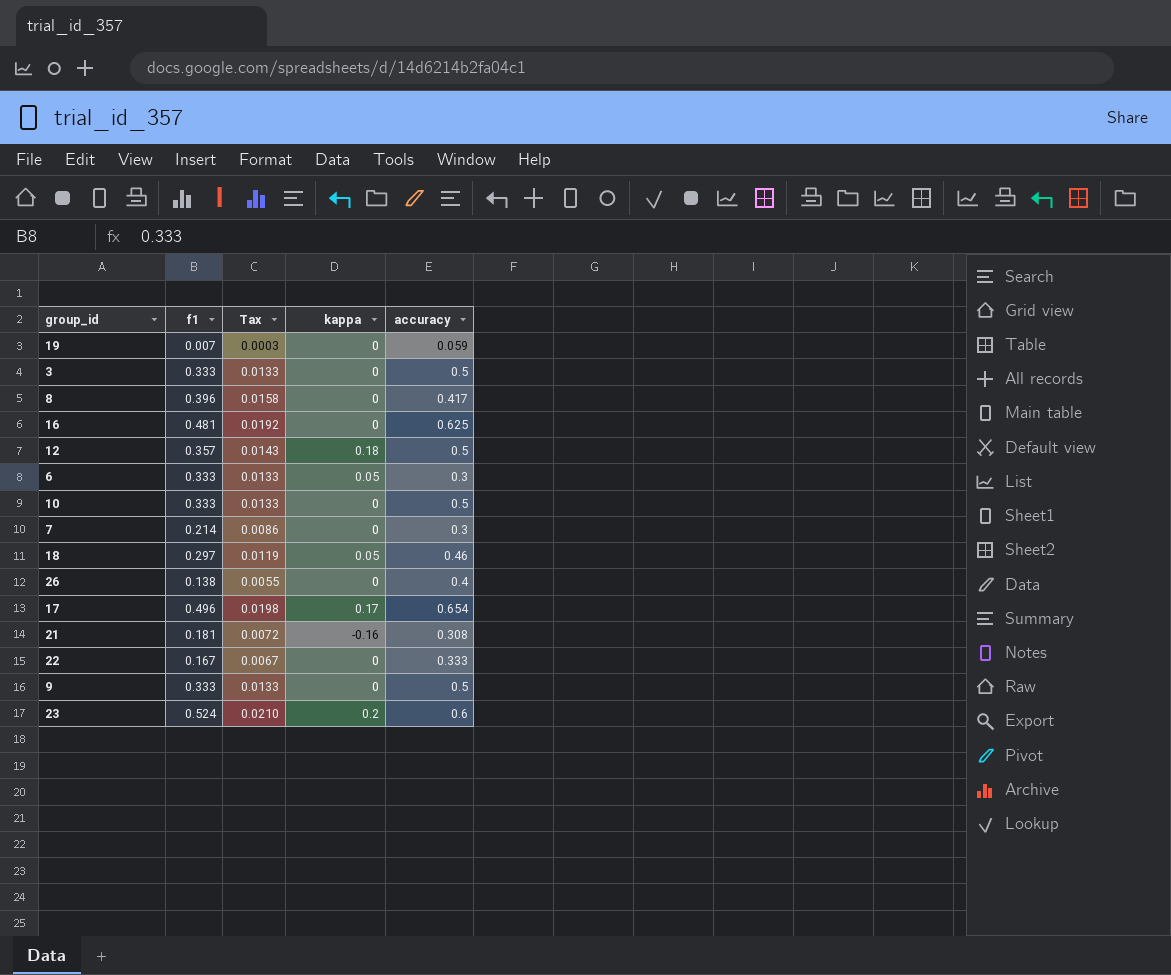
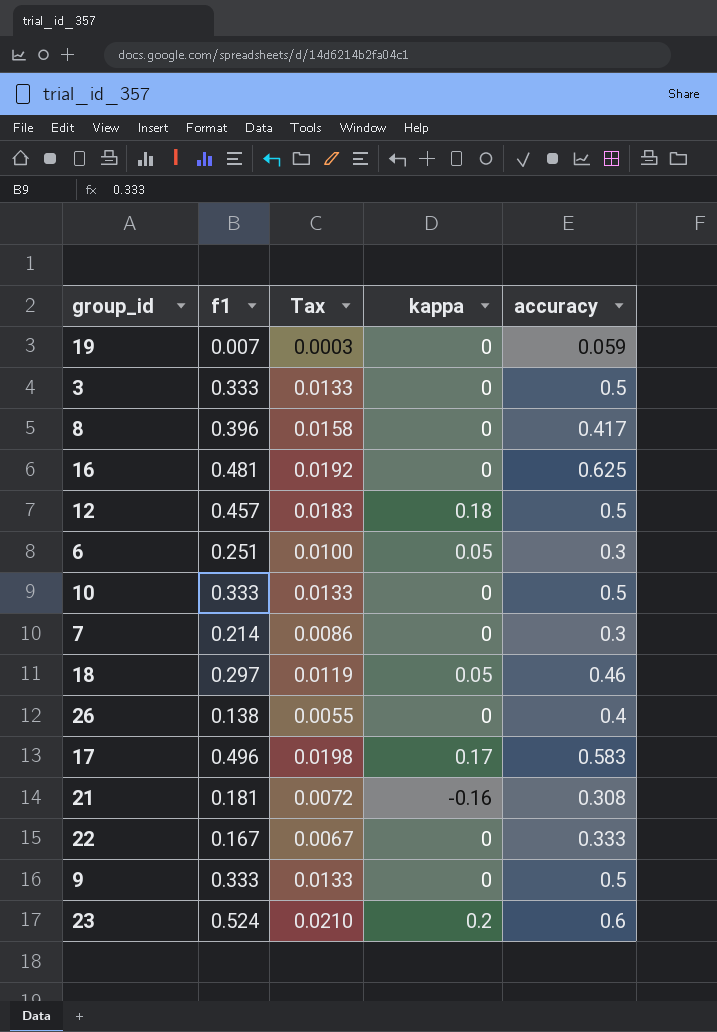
12 | f1: 0.357 -> 0.457
12 | Tax: 0.0143 -> 0.0183
6 | f1: 0.333 -> 0.251
6 | Tax: 0.0133 -> 0.0100
17 | accuracy: 0.654 -> 0.583

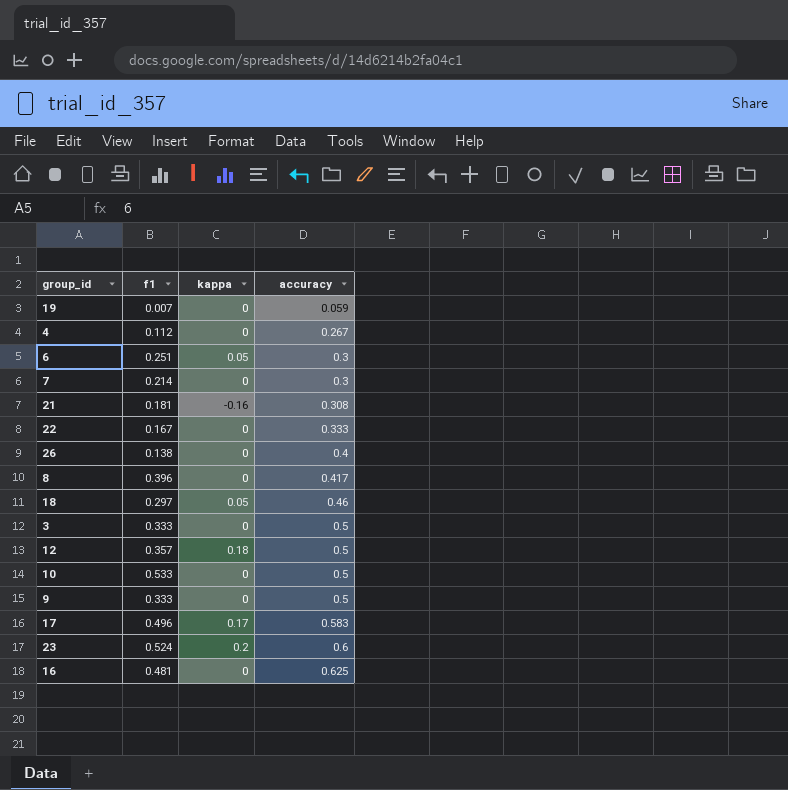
row order: none -> accuracy ascending
column Tax | formula: [f1] * 0.04 -> none
row 4: none -> 0.112 | 0 | 0.267
12 | f1: 0.457 -> 0.357
10 | f1: 0.333 -> 0.533

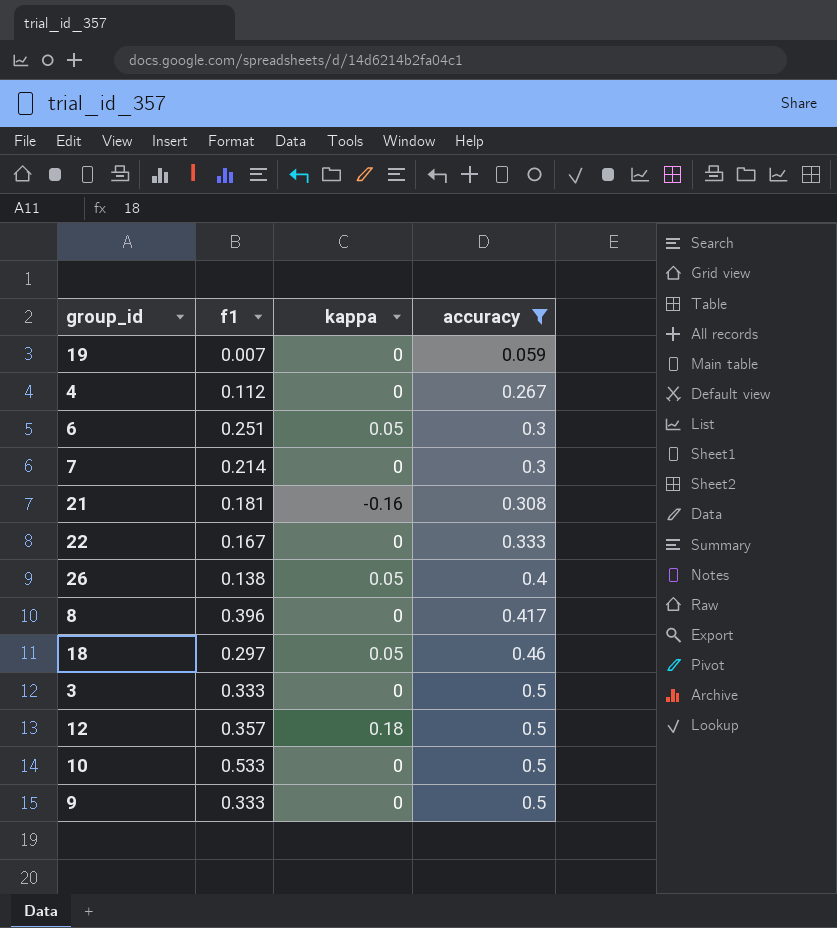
filter: none -> accuracy <= 0.5
26 | kappa: 0 -> 0.05

